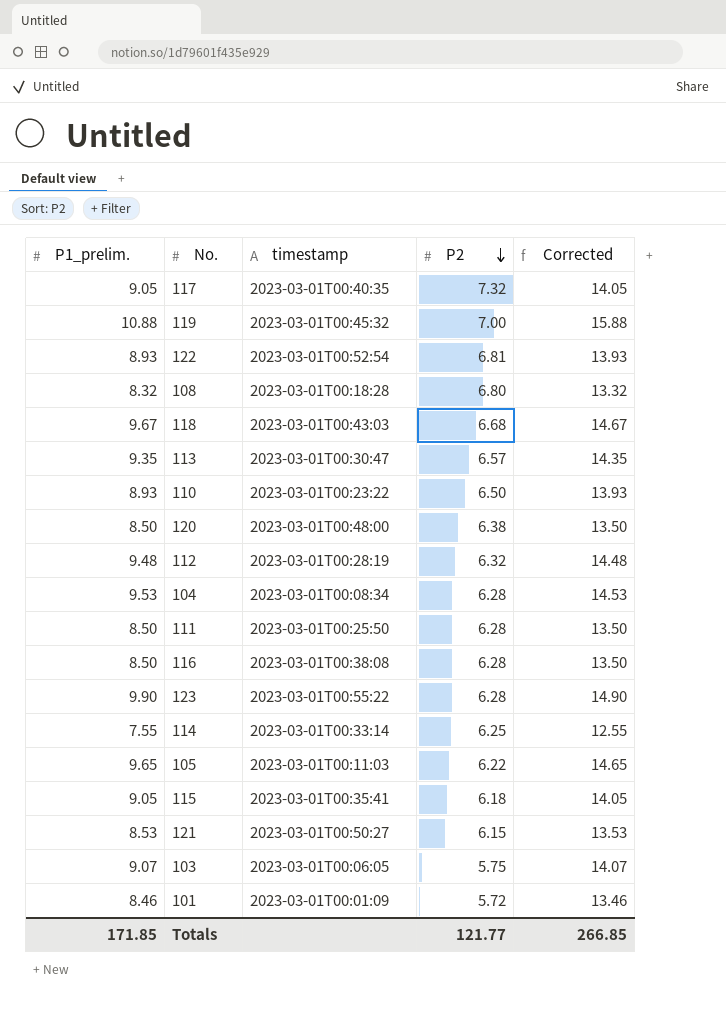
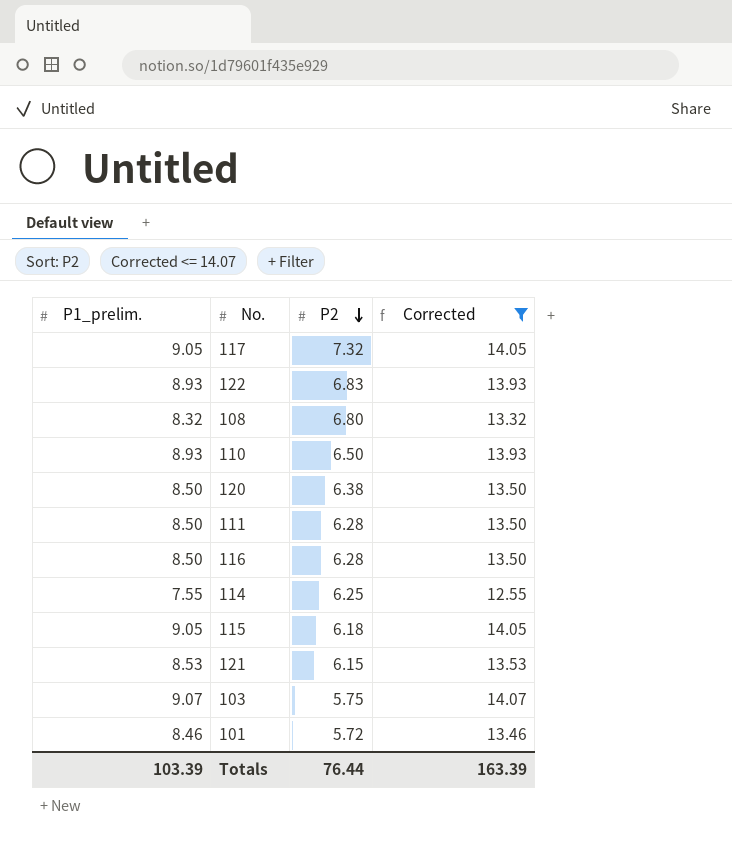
filter: none -> Corrected <= 14.07
column timestamp | position: 3 -> none
122 | P2: 6.81 -> 6.83
Totals | P1_prelim.: 171.85 -> 103.39
Totals | P2: 121.77 -> 76.44
Totals | Corrected: 266.85 -> 163.39

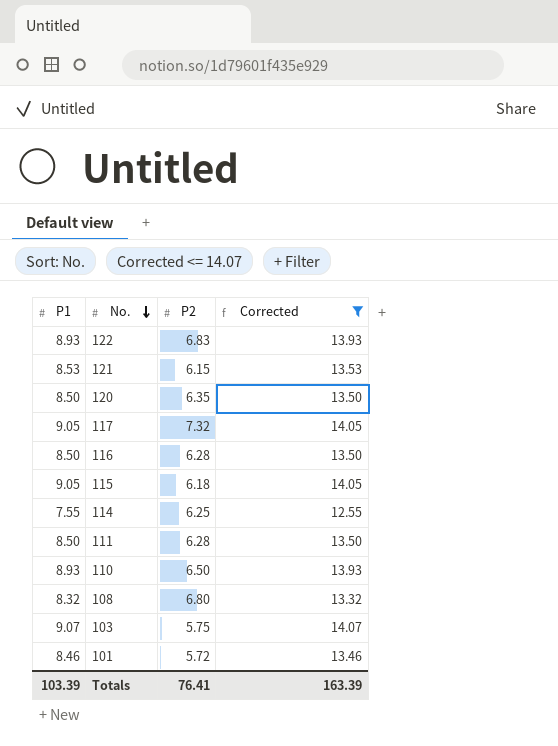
row order: P2 descending -> No. descending
column name: P1_prelim. -> P1
120 | P2: 6.38 -> 6.35
Totals | P2: 76.44 -> 76.41

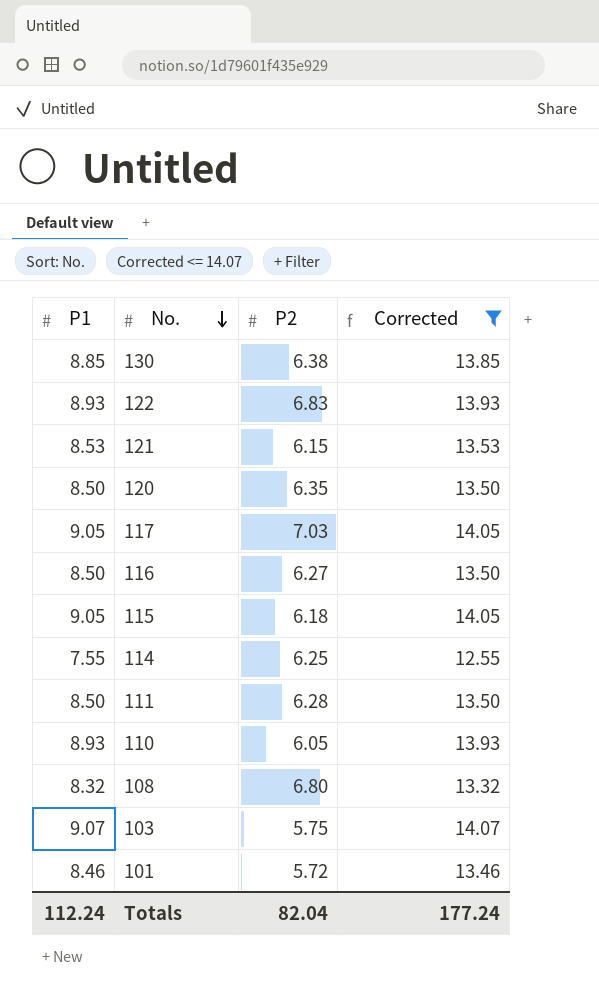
row 130: none -> 8.85 | 6.38 | 13.85
117 | P2: 7.32 -> 7.03
116 | P2: 6.28 -> 6.27
110 | P2: 6.50 -> 6.05
Totals | P1: 103.39 -> 112.24
Totals | P2: 76.41 -> 82.04
Totals | Corrected: 163.39 -> 177.24

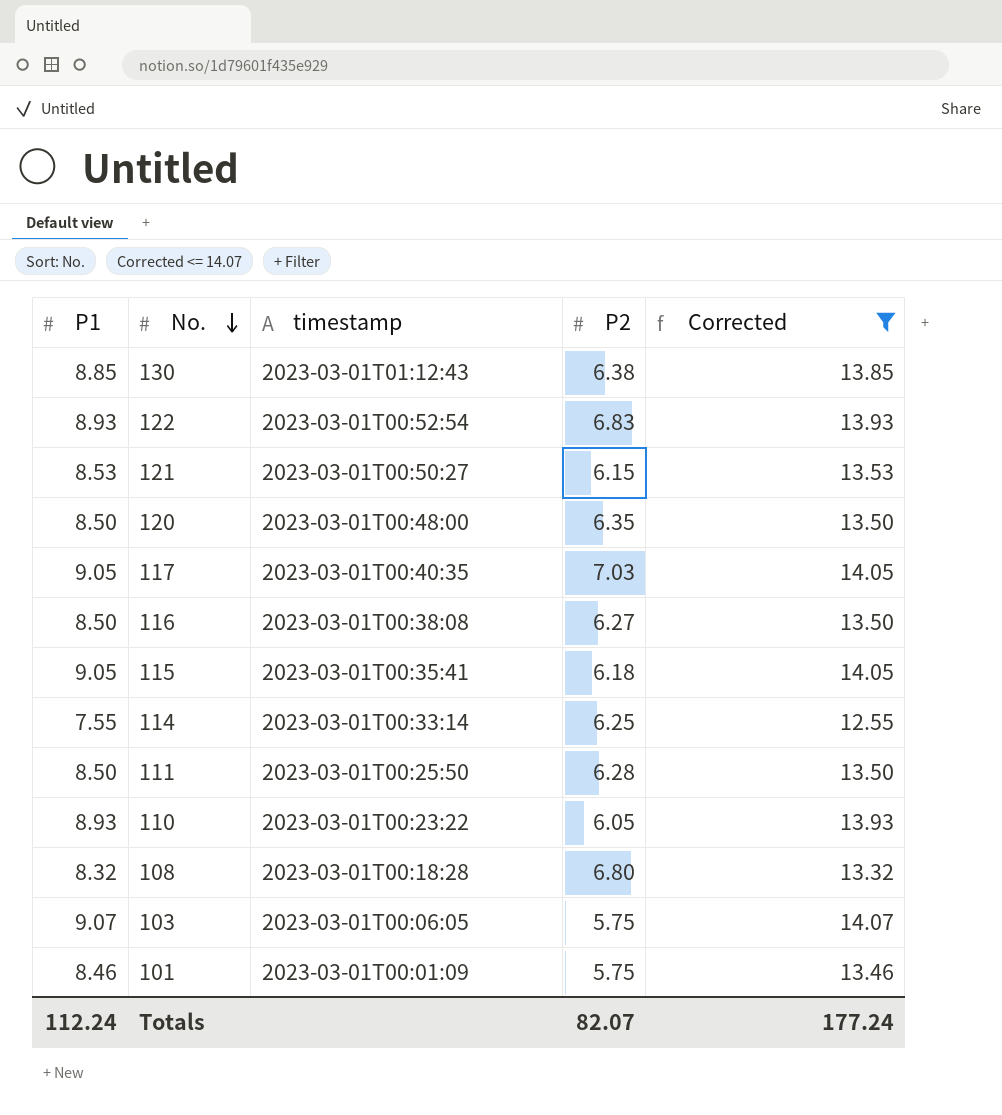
column timestamp | position: none -> 3
101 | P2: 5.72 -> 5.75
Totals | P2: 82.04 -> 82.07

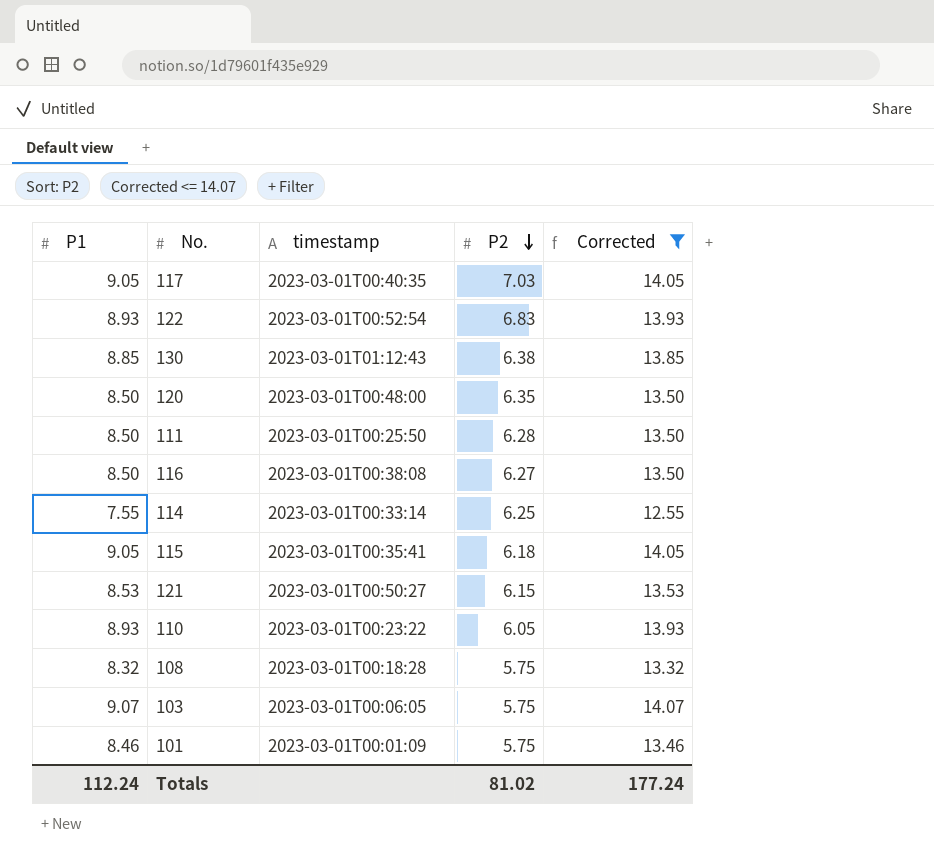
row order: No. descending -> P2 descending
108 | P2: 6.80 -> 5.75
Totals | P2: 82.07 -> 81.02

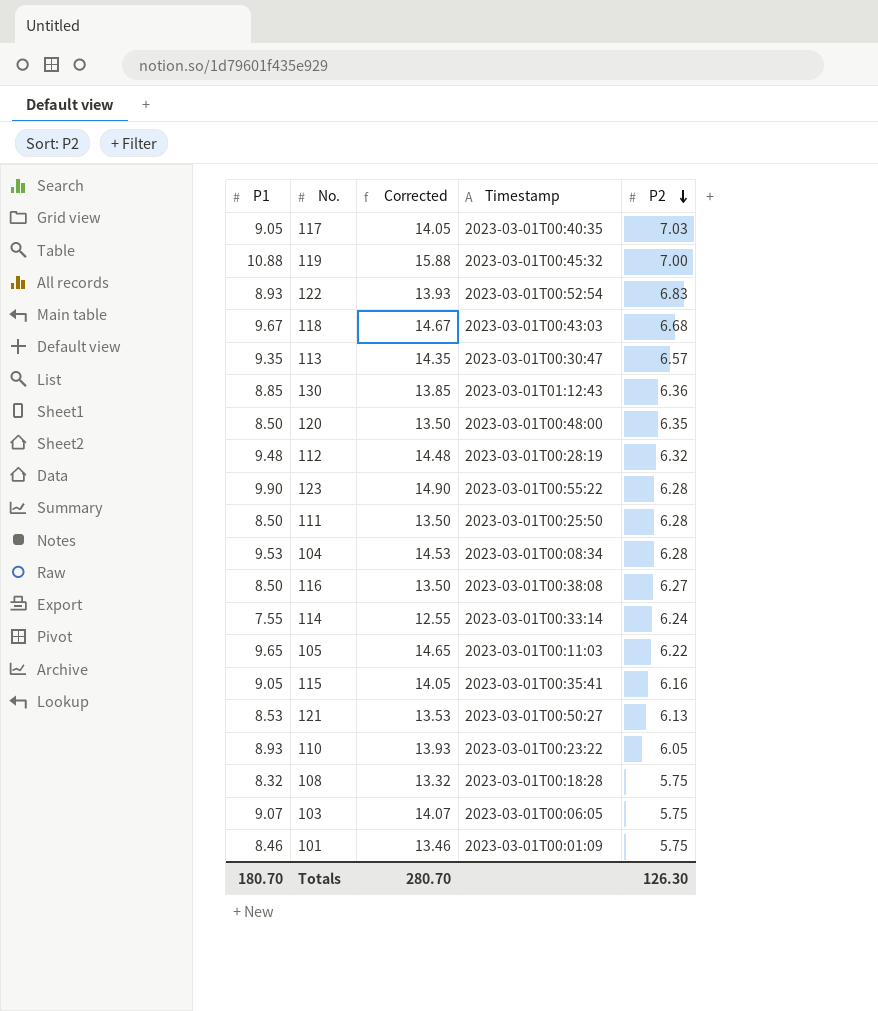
filter: Corrected <= 14.07 -> none
column Corrected | position: 5 -> 3
column name: timestamp -> Timestamp
130 | P2: 6.38 -> 6.36
114 | P2: 6.25 -> 6.24
115 | P2: 6.18 -> 6.16
121 | P2: 6.15 -> 6.13
Totals | P1: 112.24 -> 180.70
Totals | Corrected: 177.24 -> 280.70
Totals | P2: 81.02 -> 126.30

